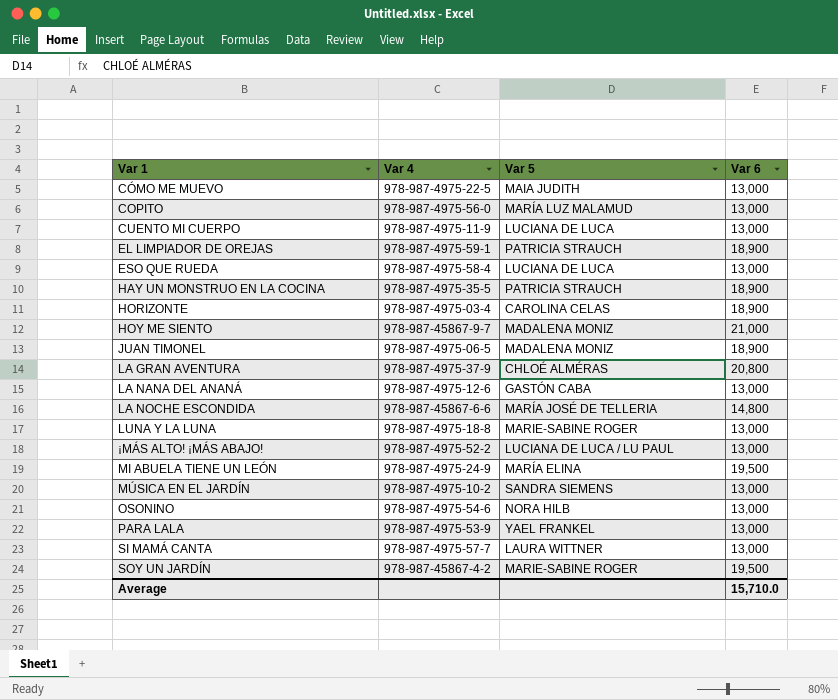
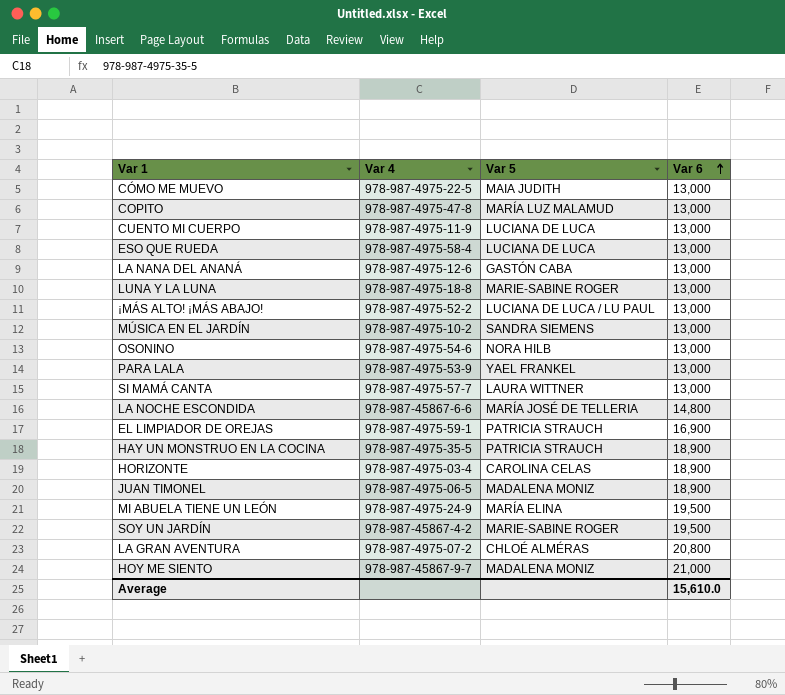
row order: none -> Var 6 ascending
COPITO | Var 4: 978-987-4975-56-0 -> 978-987-4975-47-8
EL LIMPIADOR DE OREJAS | Var 6: 18,900 -> 16,900
LA GRAN AVENTURA | Var 4: 978-987-4975-37-9 -> 978-987-4975-07-2
Average | Var 6: 15,710.0 -> 15,610.0

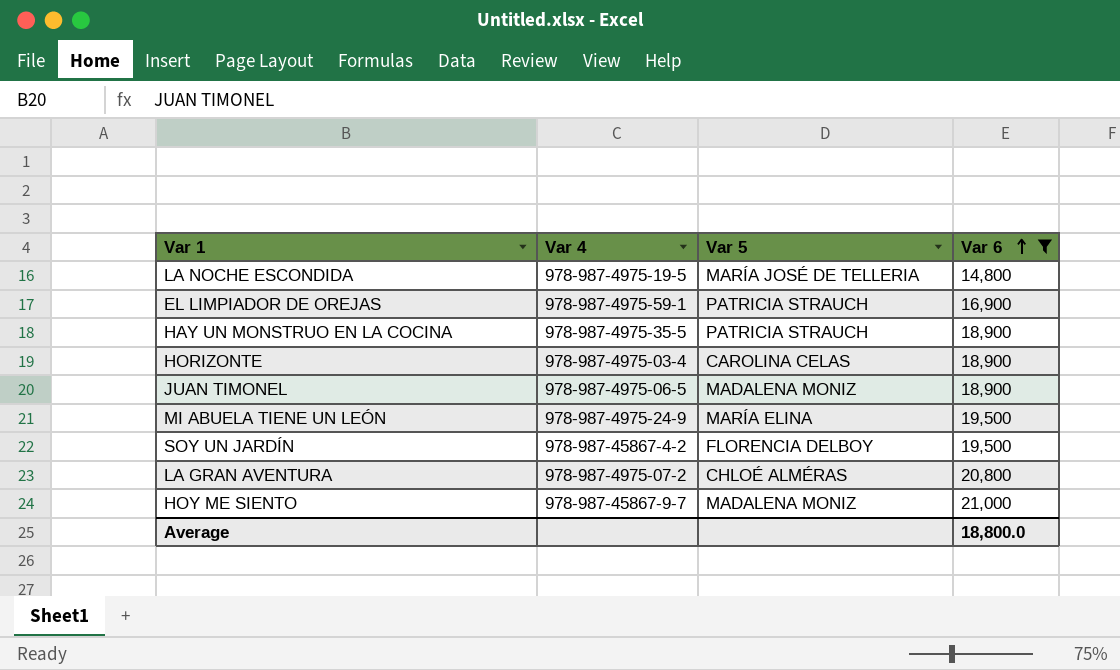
filter: none -> Var 6 != 13,000
LA NOCHE ESCONDIDA | Var 4: 978-987-45867-6-6 -> 978-987-4975-19-5
SOY UN JARDÍN | Var 5: MARIE-SABINE ROGER -> FLORENCIA DELBOY
Average | Var 6: 15,610.0 -> 18,800.0

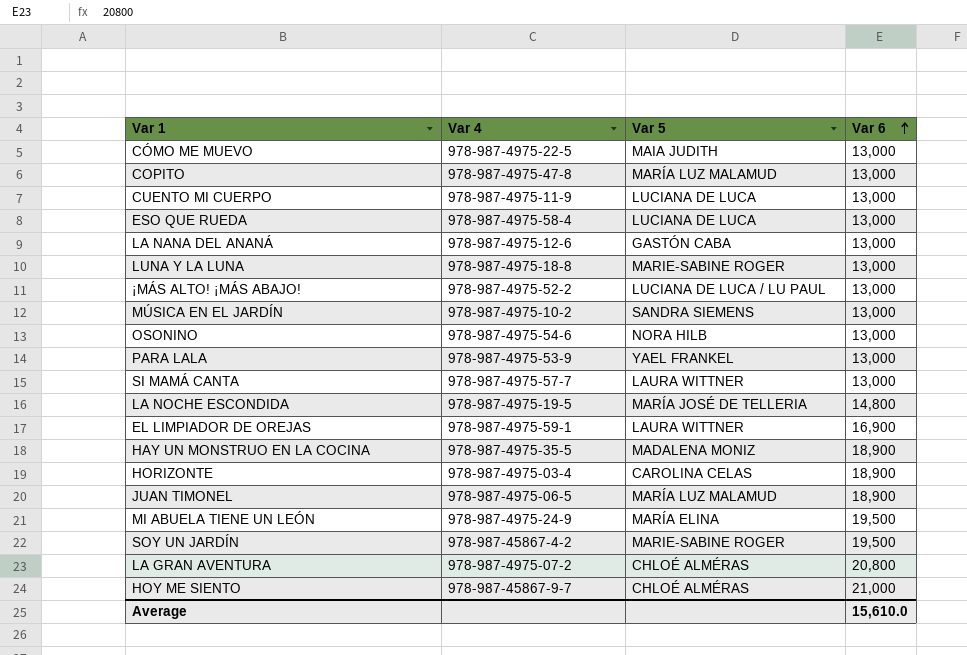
filter: Var 6 != 13,000 -> none
EL LIMPIADOR DE OREJAS | Var 5: PATRICIA STRAUCH -> LAURA WITTNER
HAY UN MONSTRUO EN LA COCINA | Var 5: PATRICIA STRAUCH -> MADALENA MONIZ
JUAN TIMONEL | Var 5: MADALENA MONIZ -> MARÍA LUZ MALAMUD
SOY UN JARDÍN | Var 5: FLORENCIA DELBOY -> MARIE-SABINE ROGER
HOY ME SIENTO | Var 5: MADALENA MONIZ -> CHLOÉ ALMÉRAS
Average | Var 6: 18,800.0 -> 15,610.0

